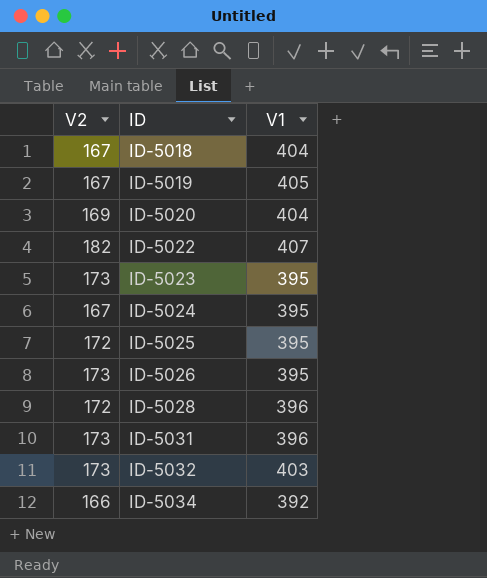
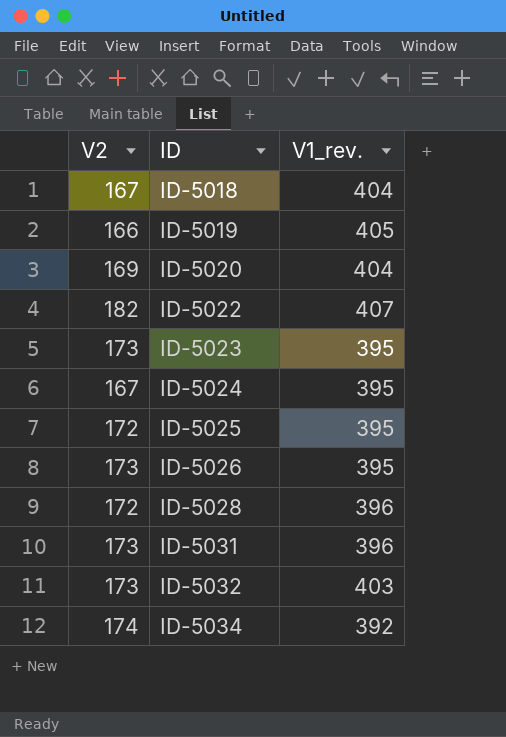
column name: V1 -> V1_rev.
ID-5019 | V2: 167 -> 166
ID-5034 | V2: 166 -> 174

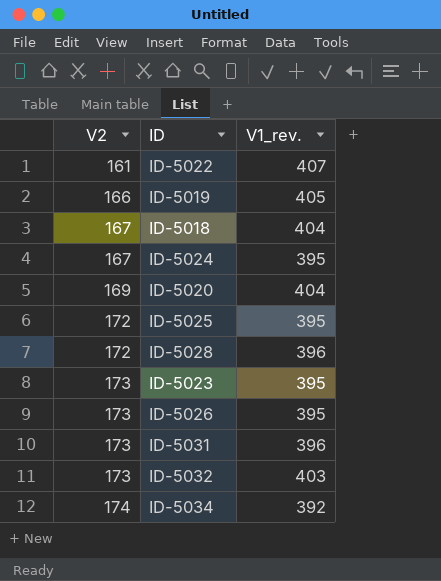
row order: ID ascending -> V2 ascending
ID-5022 | V2: 182 -> 161

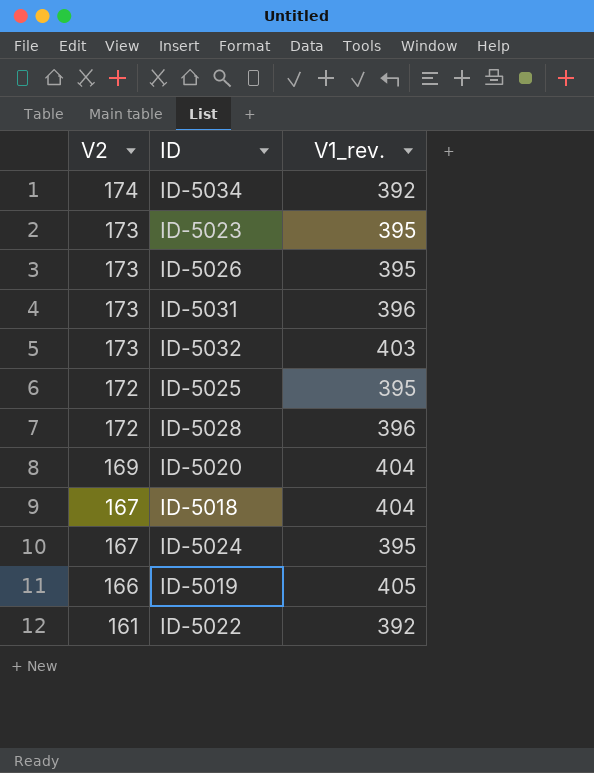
row order: V2 ascending -> V2 descending
ID-5022 | V1_rev.: 407 -> 392

